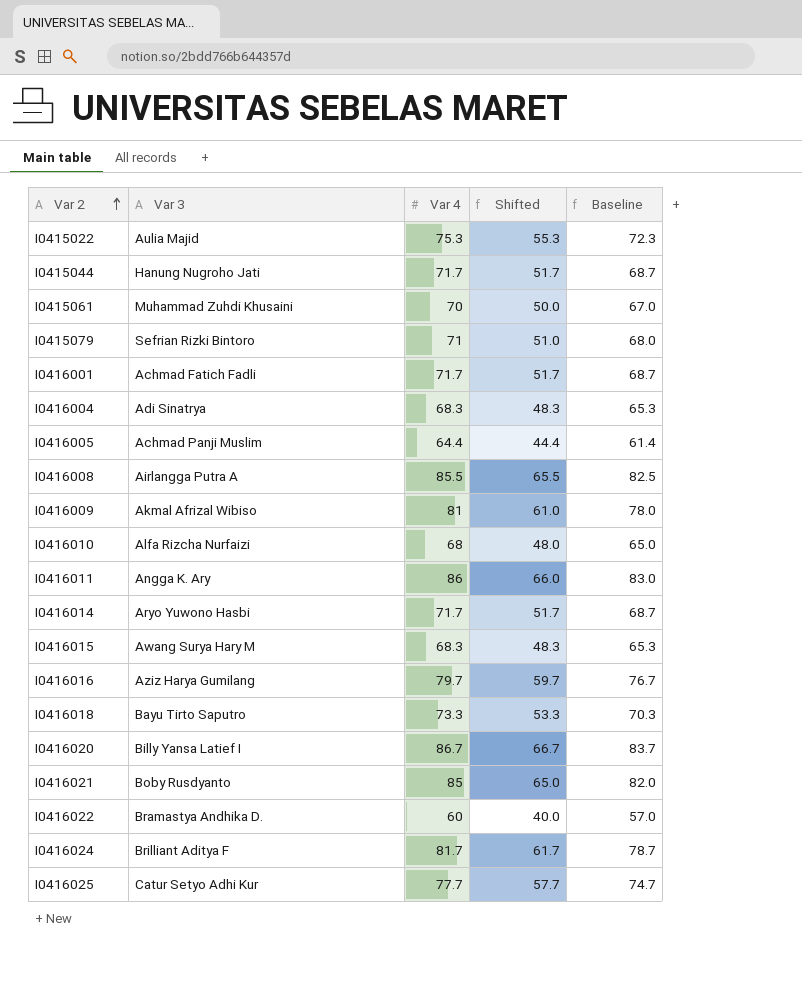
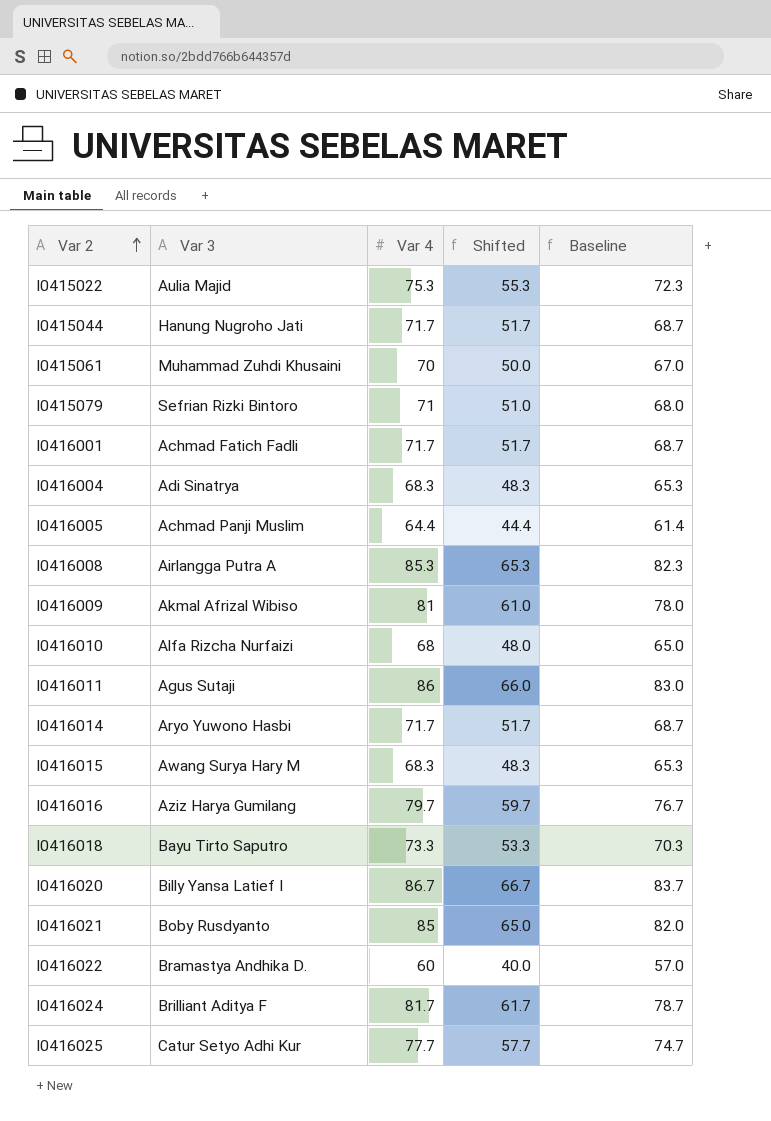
I0416008 | Var 4: 85.5 -> 85.3
I0416008 | Shifted: 65.5 -> 65.3
I0416008 | Baseline: 82.5 -> 82.3
I0416011 | Var 3: Angga K. Ary -> Agus Sutaji

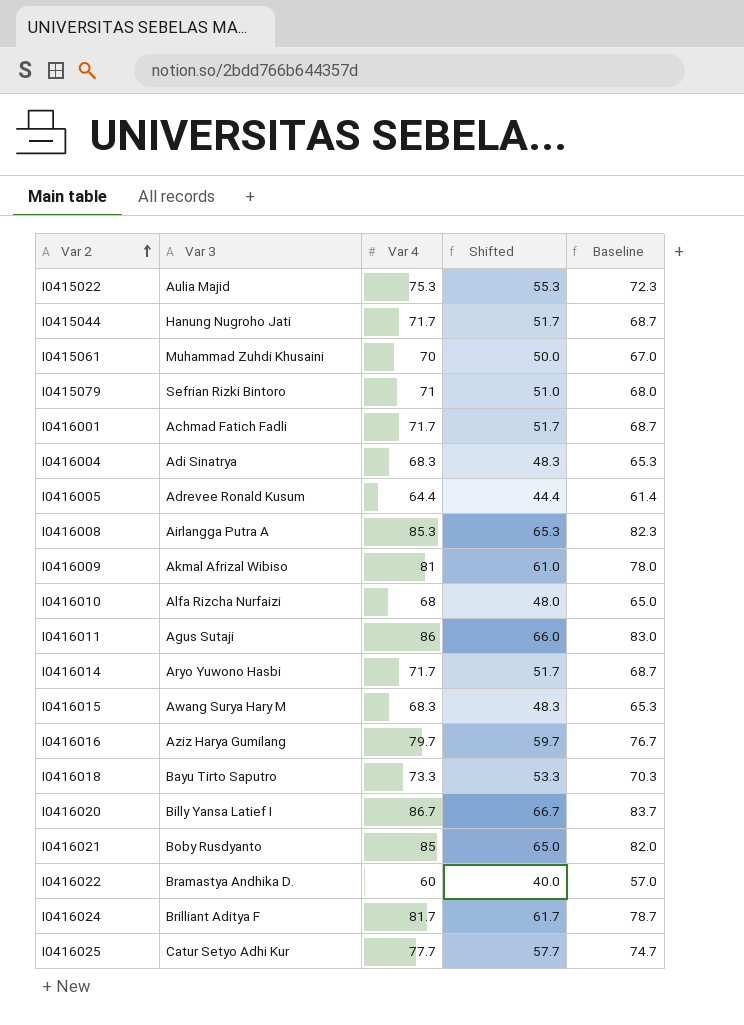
I0416005 | Var 3: Achmad Panji Muslim -> Adrevee Ronald Kusum

